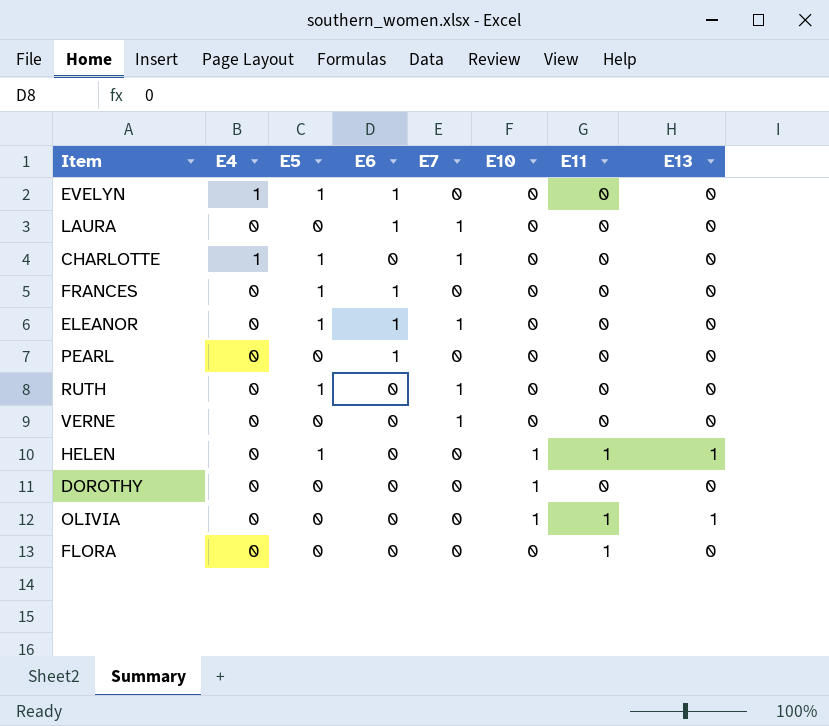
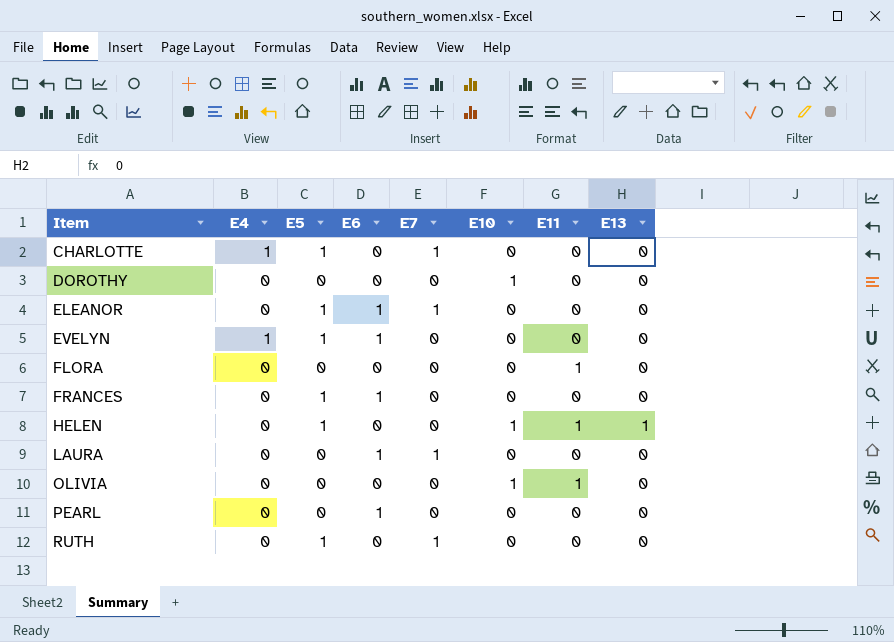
row order: none -> Item ascending
row VERNE: 0 | 0 | 0 | 1 | 0 | 0 | 0 -> none
OLIVIA | E13: 1 -> 0

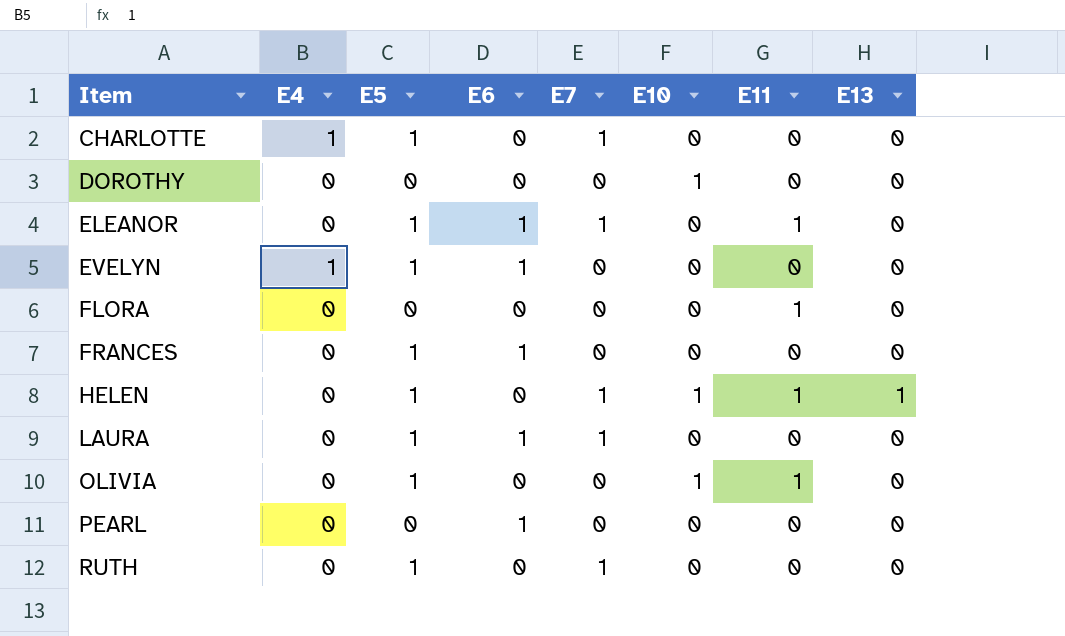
ELEANOR | E11: 0 -> 1
HELEN | E7: 0 -> 1
LAURA | E5: 0 -> 1
OLIVIA | E5: 0 -> 1

